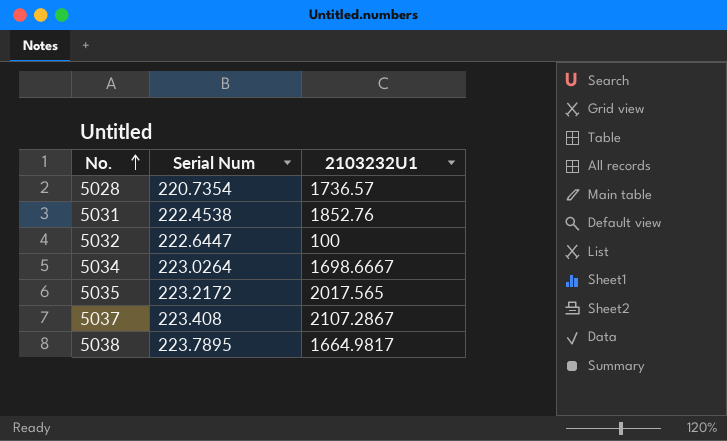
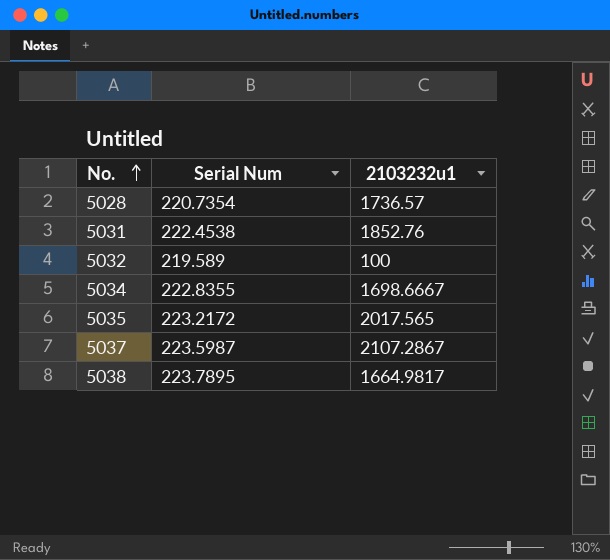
column name: 2103232U1 -> 2103232u1
5032 | Serial Num: 222.6447 -> 219.589
5034 | Serial Num: 223.0264 -> 222.8355
5037 | Serial Num: 223.408 -> 223.5987

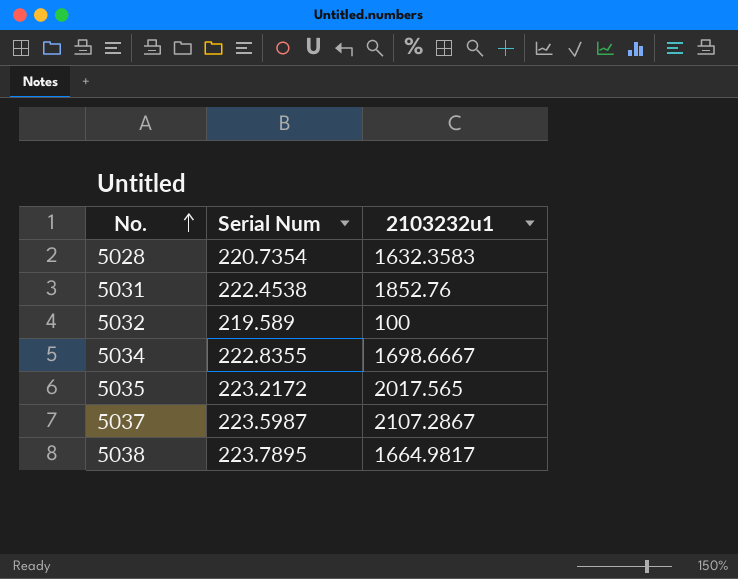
5028 | 2103232u1: 1736.57 -> 1632.3583

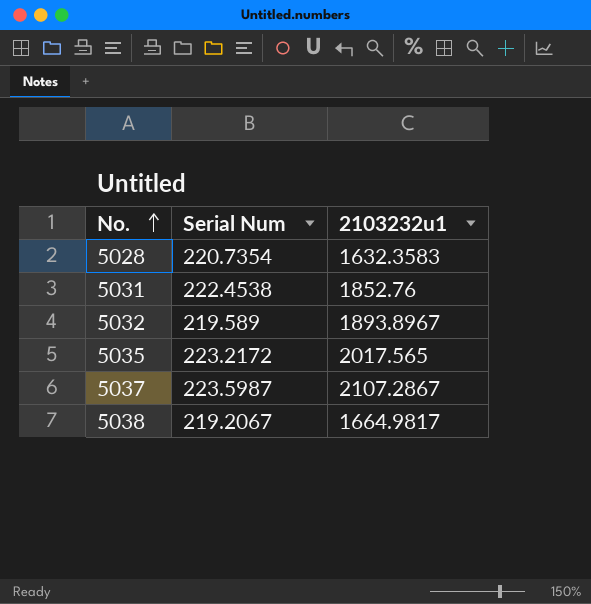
row 5034: 222.8355 | 1698.6667 -> none
5032 | 2103232u1: 100 -> 1893.8967
5038 | Serial Num: 223.7895 -> 219.2067

